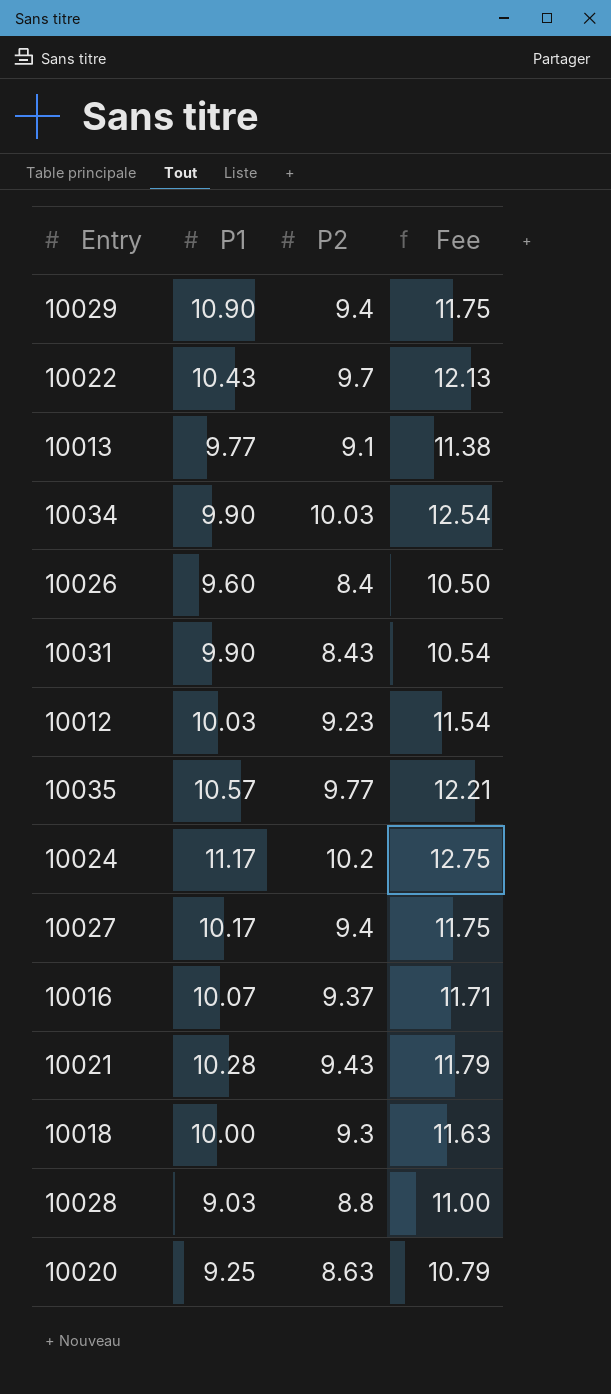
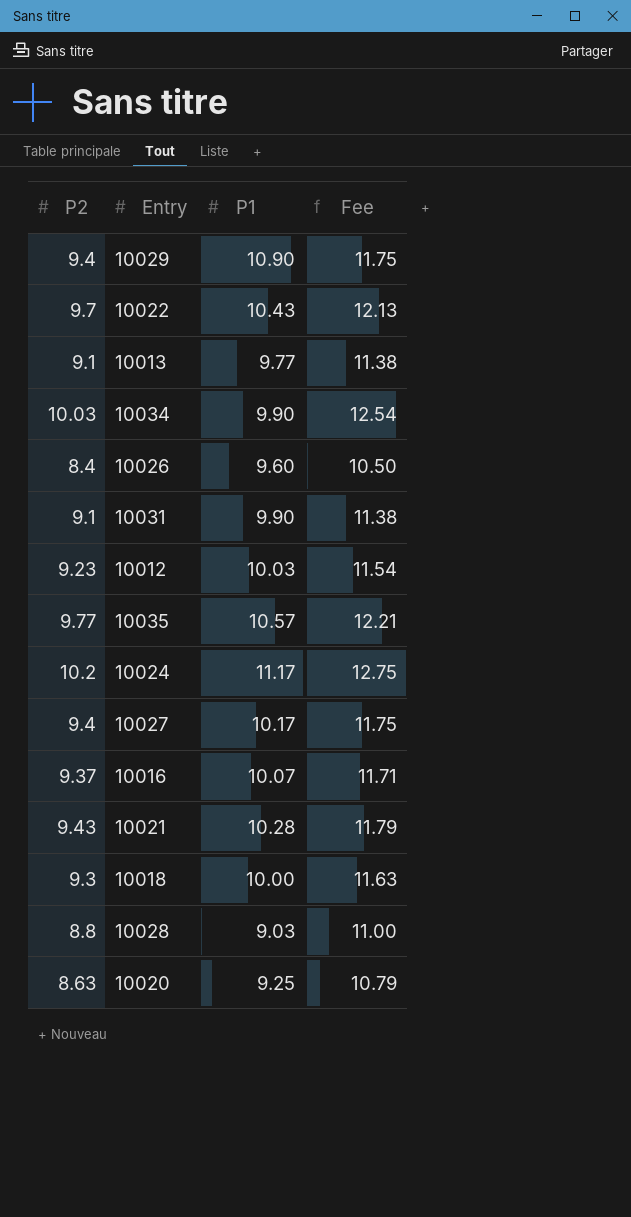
column P2 | position: 3 -> 1
10031 | P2: 8.43 -> 9.1
10031 | Fee: 10.54 -> 11.38

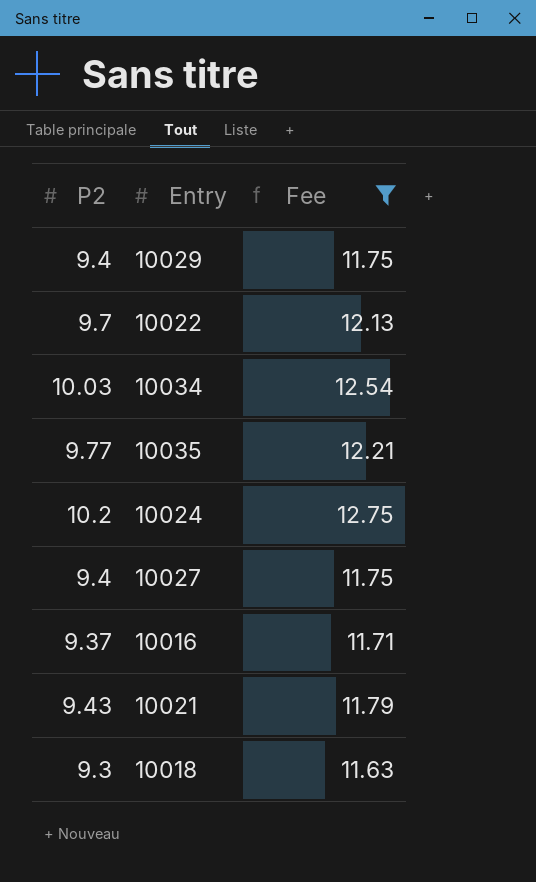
filter: none -> Fee >= 11.63
column P1 | position: 3 -> none

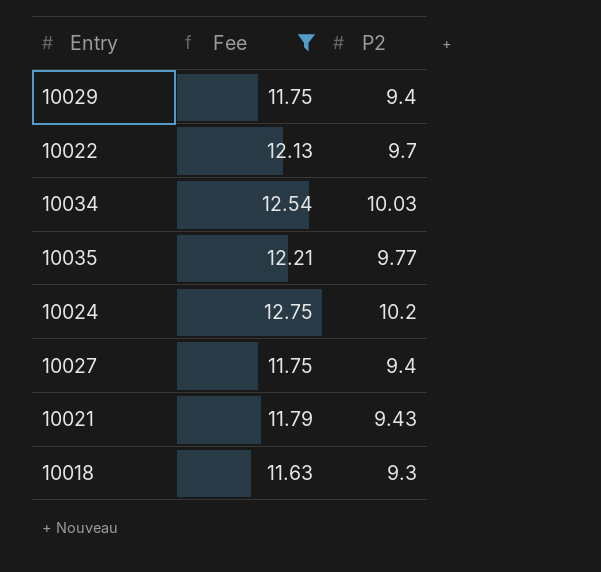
column P2 | position: 1 -> 3
row 10016: 9.37 | 11.71 -> none

